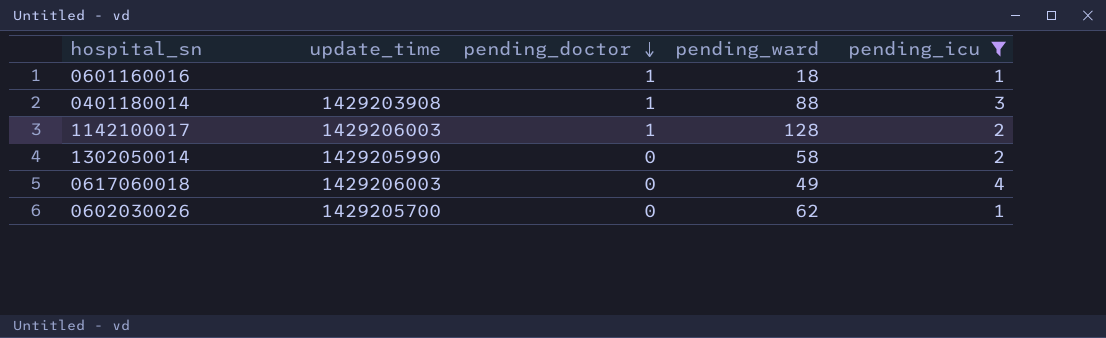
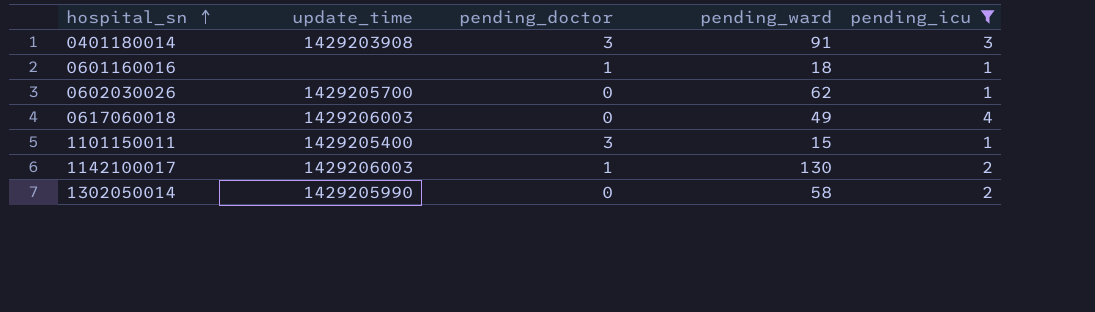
row order: pending_doctor descending -> hospital_sn ascending
0401180014 | pending_doctor: 1 -> 3
0401180014 | pending_ward: 88 -> 91
row 1101150011: none -> 1429205400 | 3 | 15 | 1
1142100017 | pending_ward: 128 -> 130

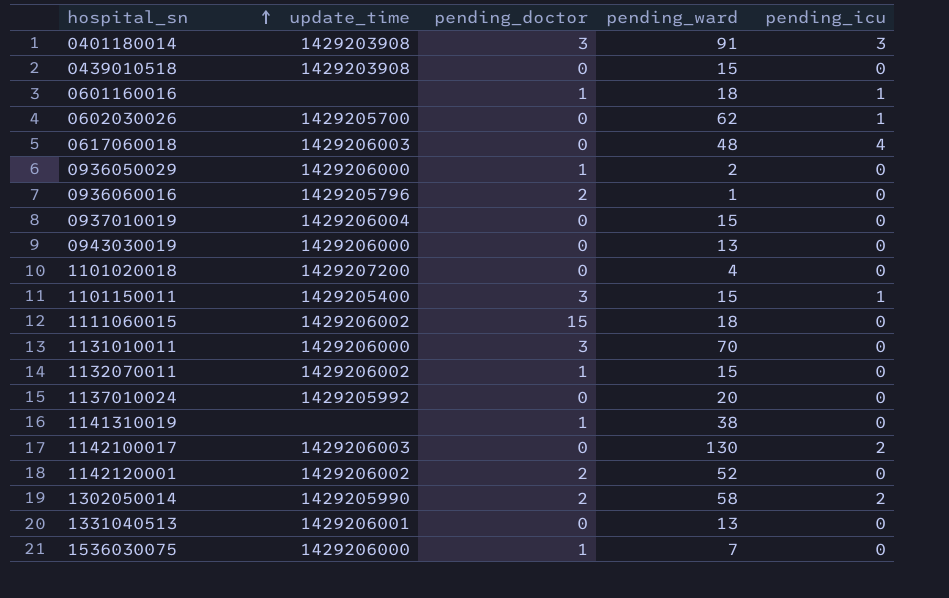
filter: pending_icu != 0 -> none
0617060018 | pending_ward: 49 -> 48
1142100017 | pending_doctor: 1 -> 0
1302050014 | pending_doctor: 0 -> 2

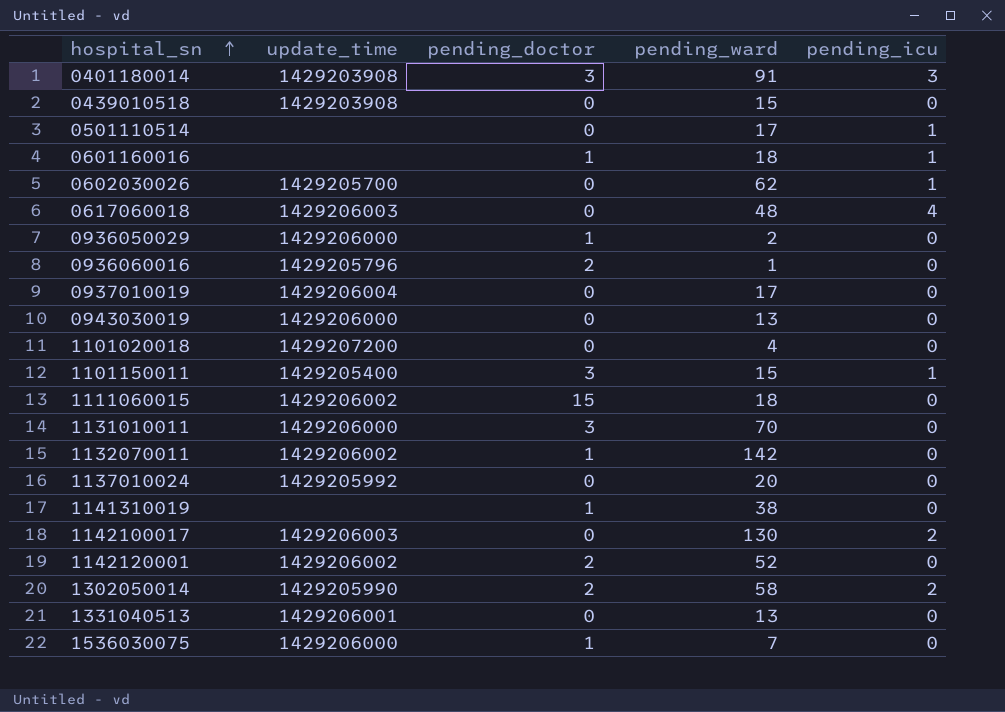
row 0501110514: none -> none | 0 | 17 | 1
0937010019 | pending_ward: 15 -> 17
1132070011 | pending_ward: 15 -> 142

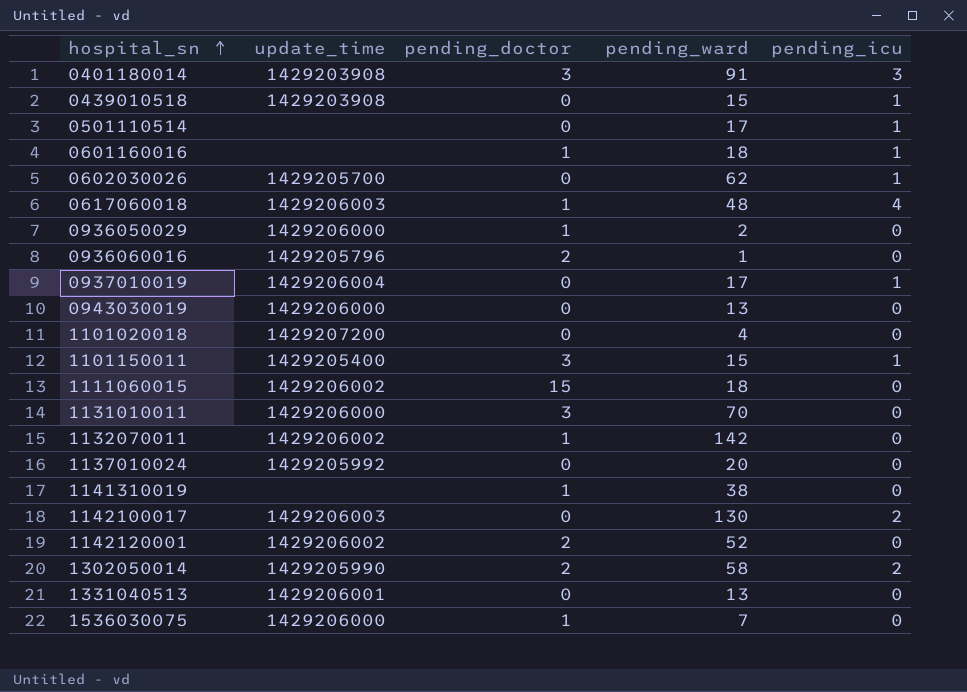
0439010518 | pending_icu: 0 -> 1
0617060018 | pending_doctor: 0 -> 1
0937010019 | pending_icu: 0 -> 1

